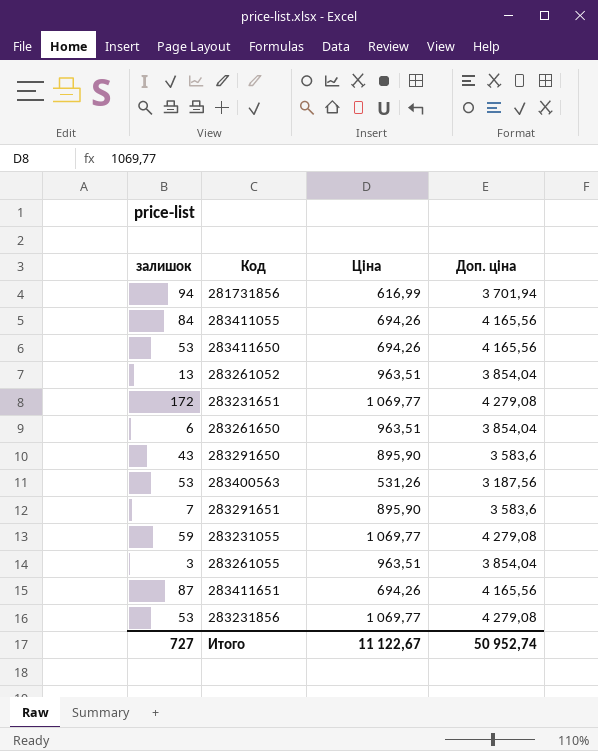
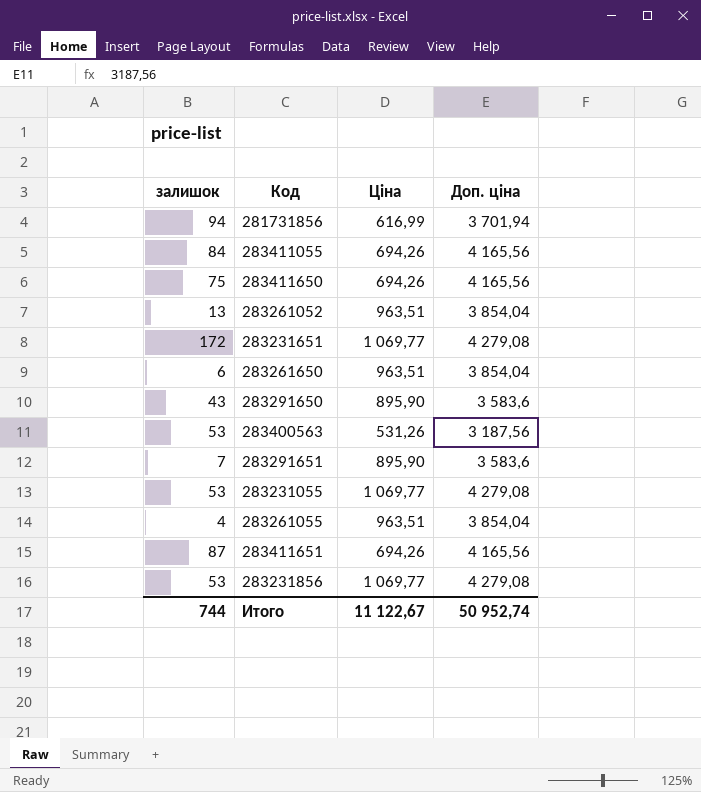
283411650 | залишок: 53 -> 75
283231055 | залишок: 59 -> 53
283261055 | залишок: 3 -> 4
Итого | залишок: 727 -> 744

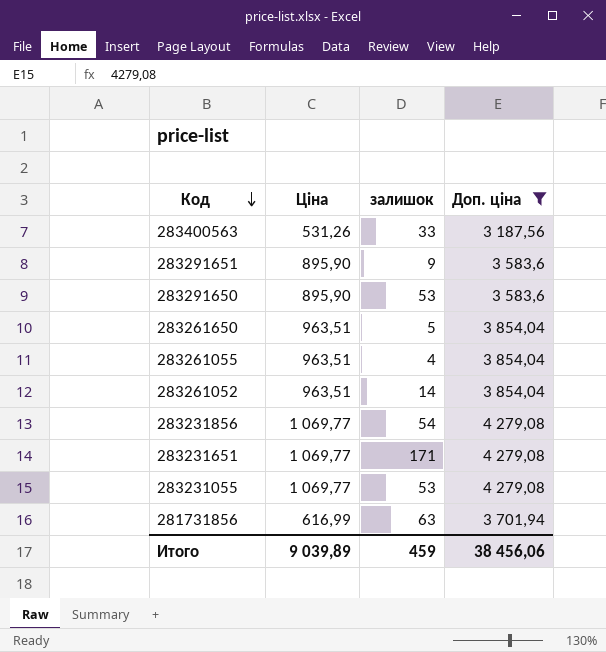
filter: none -> Доп. ціна != 4 165,56
row order: none -> Код descending
column залишок | position: 1 -> 3
283400563 | залишок: 53 -> 33
283291651 | залишок: 7 -> 9
283291650 | залишок: 43 -> 53
283261650 | залишок: 6 -> 5
283261052 | залишок: 13 -> 14
283231856 | залишок: 53 -> 54
283231651 | залишок: 172 -> 171
281731856 | залишок: 94 -> 63
Итого | Ціна: 11 122,67 -> 9 039,89
Итого | залишок: 744 -> 459
Итого | Доп. ціна: 50 952,74 -> 38 456,06

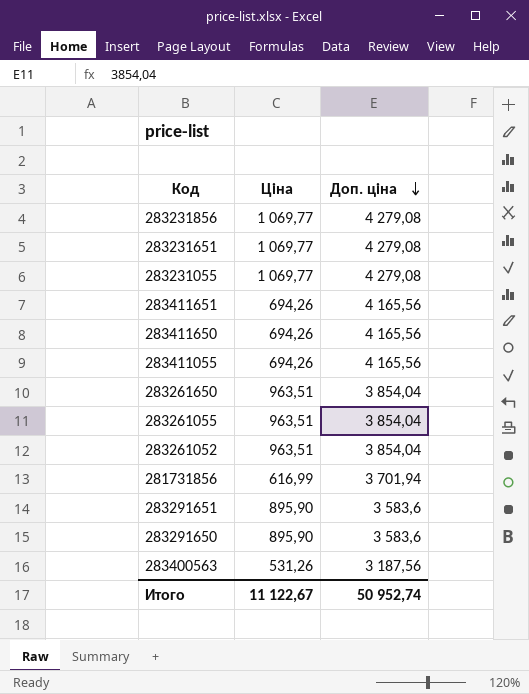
filter: Доп. ціна != 4 165,56 -> none
row order: Код descending -> Доп. ціна descending
column залишок | position: 3 -> none
Итого | Ціна: 9 039,89 -> 11 122,67
Итого | Доп. ціна: 38 456,06 -> 50 952,74

